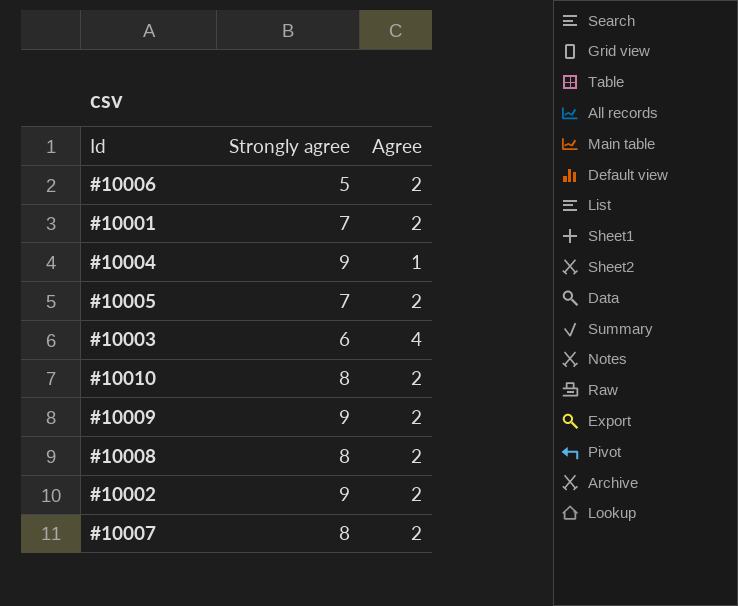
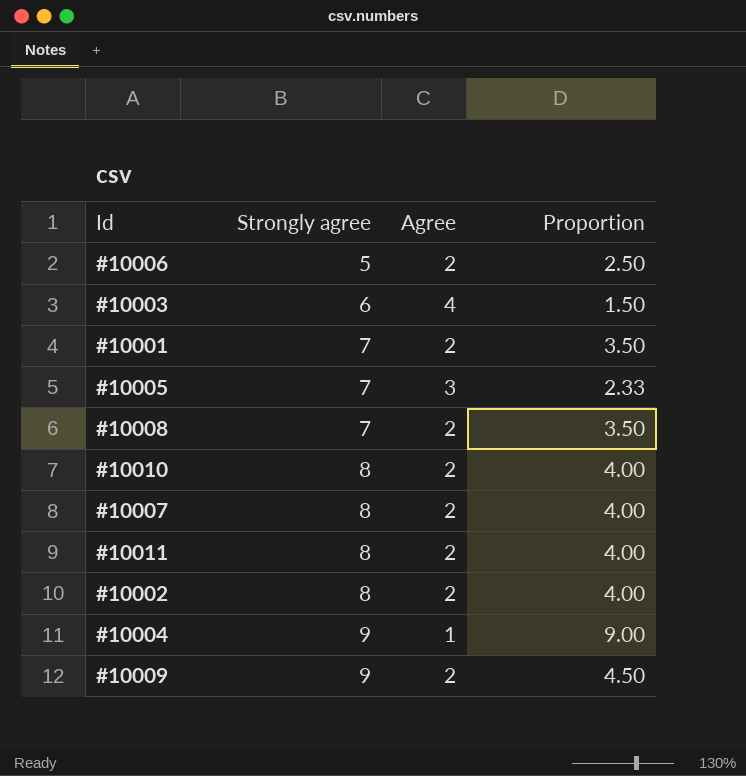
row order: none -> Strongly agree ascending
column Proportion | formula: none -> [Strongly agree] / [Agree]
#10005 | Agree: 2 -> 3
#10008 | Strongly agree: 8 -> 7
row #10011: none -> 8 | 2 | 4.00
#10002 | Strongly agree: 9 -> 8

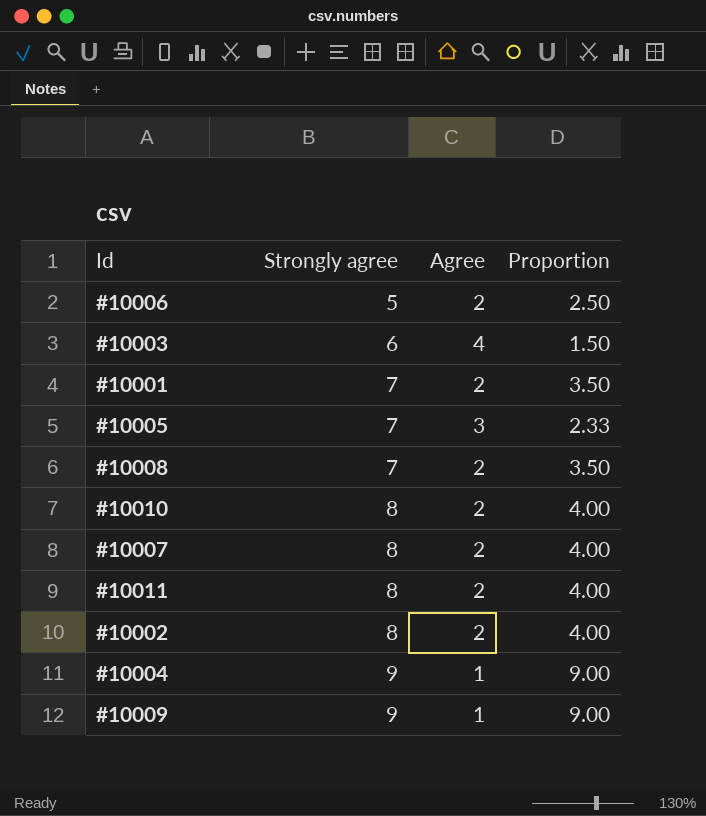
#10009 | Agree: 2 -> 1
#10009 | Proportion: 4.50 -> 9.00

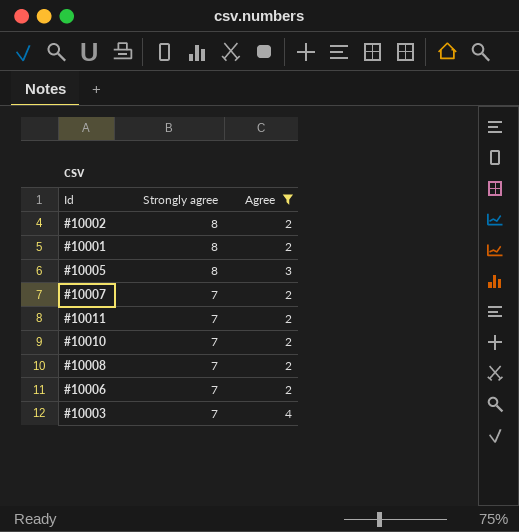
filter: none -> Agree != 1
row order: Strongly agree ascending -> Strongly agree descending
column Proportion | formula: [Strongly agree] / [Agree] -> none
#10001 | Strongly agree: 7 -> 8
#10005 | Strongly agree: 7 -> 8
#10007 | Strongly agree: 8 -> 7
#10011 | Strongly agree: 8 -> 7
#10010 | Strongly agree: 8 -> 7
#10006 | Strongly agree: 5 -> 7
#10003 | Strongly agree: 6 -> 7

